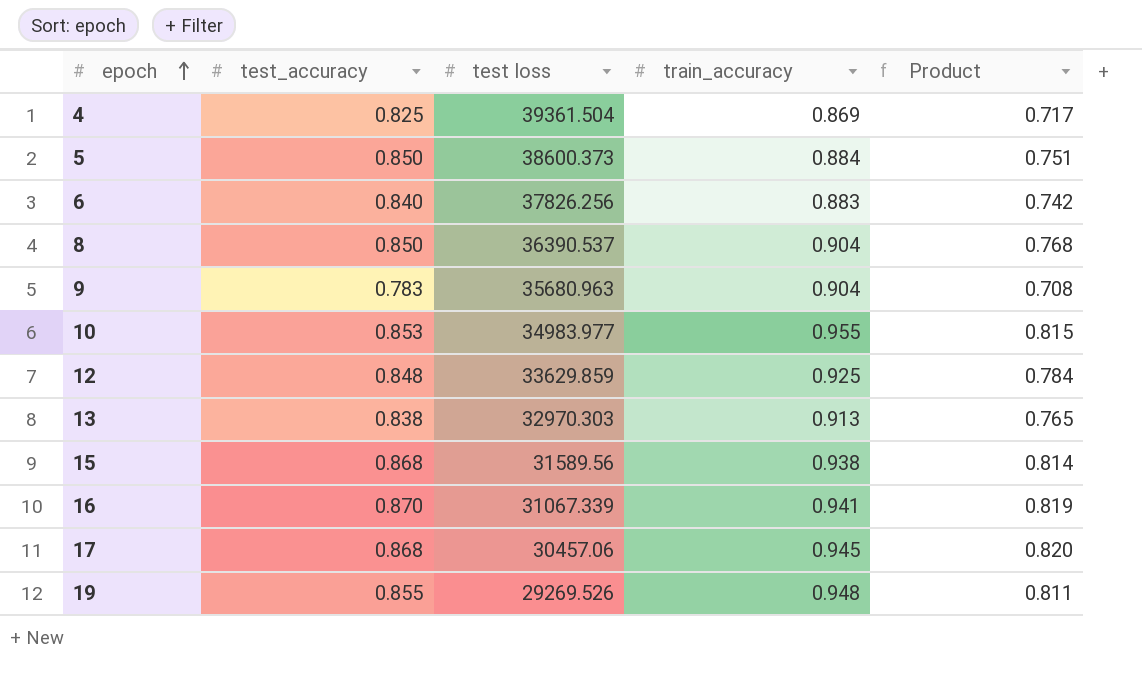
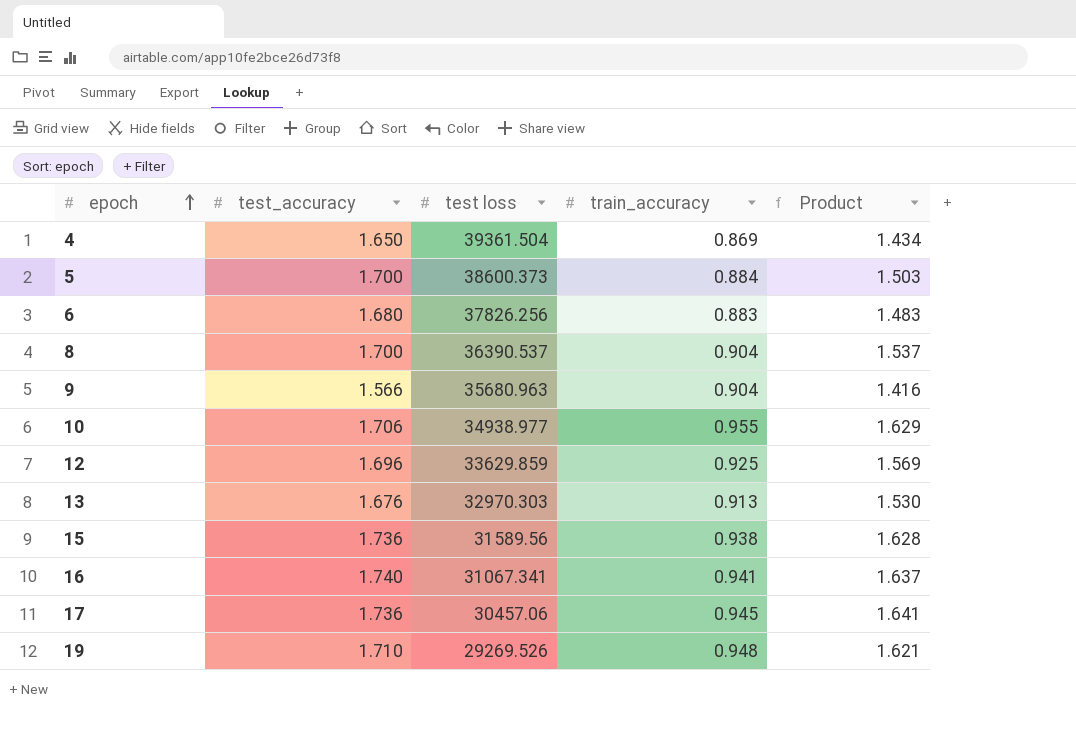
4 | test_accuracy: 0.825 -> 1.650
4 | Product: 0.717 -> 1.434
5 | test_accuracy: 0.850 -> 1.700
5 | Product: 0.751 -> 1.503
6 | test_accuracy: 0.840 -> 1.680
6 | Product: 0.742 -> 1.483
8 | test_accuracy: 0.850 -> 1.700
8 | Product: 0.768 -> 1.537
9 | test_accuracy: 0.783 -> 1.566
9 | Product: 0.708 -> 1.416
10 | test_accuracy: 0.853 -> 1.706
10 | test loss: 34983.977 -> 34938.977
10 | Product: 0.815 -> 1.629
12 | test_accuracy: 0.848 -> 1.696
12 | Product: 0.784 -> 1.569
13 | test_accuracy: 0.838 -> 1.676
13 | Product: 0.765 -> 1.530
15 | test_accuracy: 0.868 -> 1.736
15 | Product: 0.814 -> 1.628
16 | test_accuracy: 0.870 -> 1.740
16 | test loss: 31067.339 -> 31067.341
16 | Product: 0.819 -> 1.637
17 | test_accuracy: 0.868 -> 1.736
17 | Product: 0.820 -> 1.641
19 | test_accuracy: 0.855 -> 1.710
19 | Product: 0.811 -> 1.621

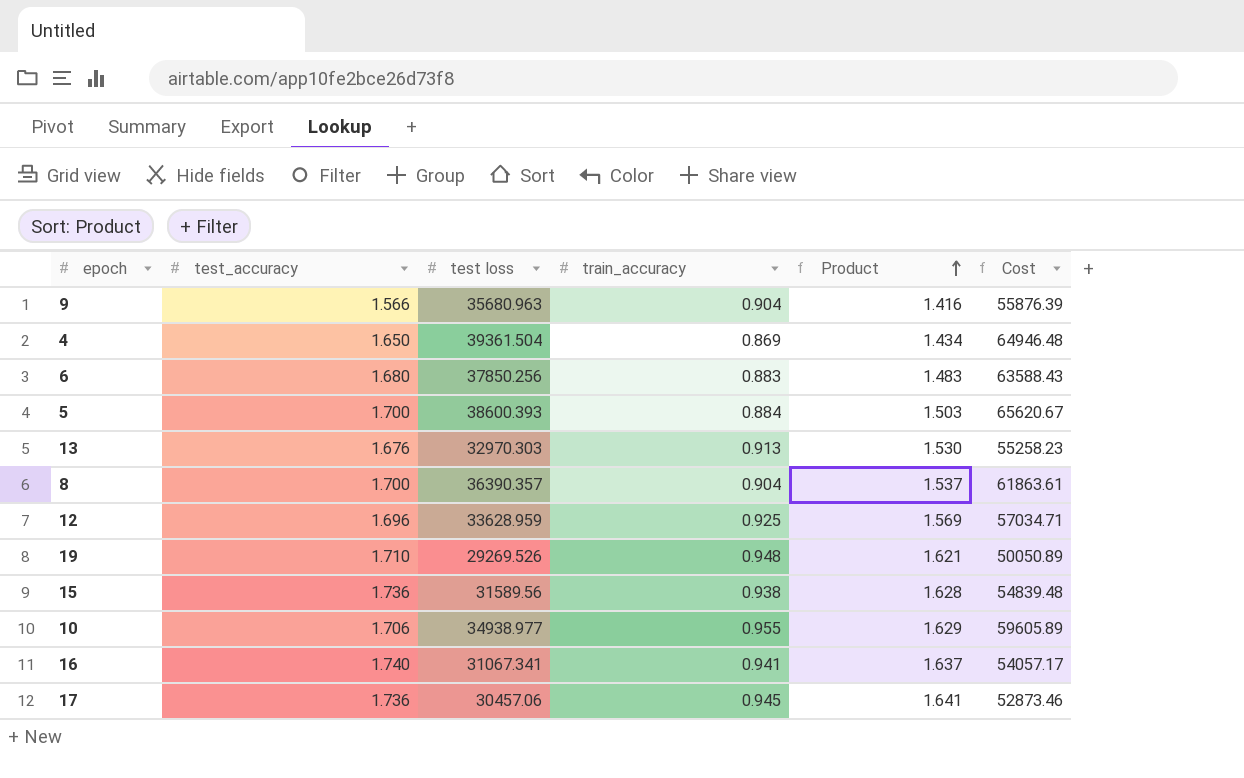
row order: epoch ascending -> Product ascending
column Cost | formula: none -> [test_accuracy] * [test loss]
6 | test loss: 37826.256 -> 37850.256
5 | test loss: 38600.373 -> 38600.393
8 | test loss: 36390.537 -> 36390.357
12 | test loss: 33629.859 -> 33628.959

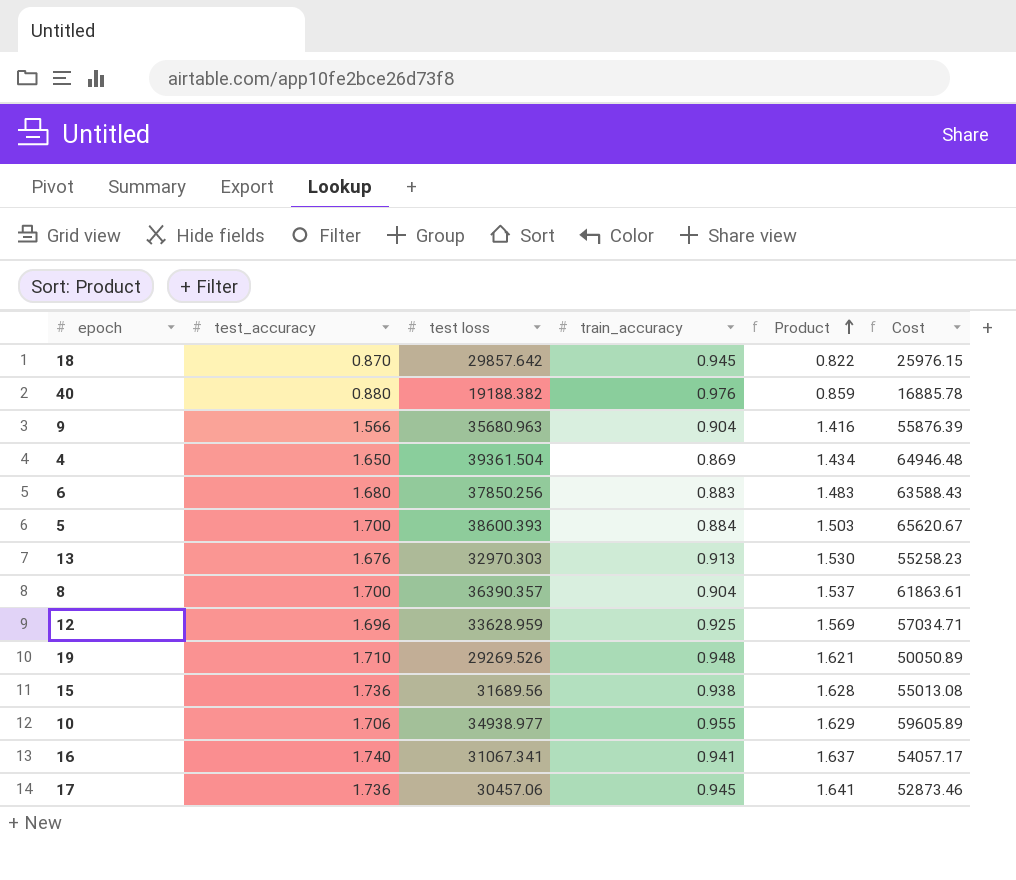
row 18: none -> 0.870 | 29857.642 | 0.945 | 0.822 | 25976.15
row 40: none -> 0.880 | 19188.382 | 0.976 | 0.859 | 16885.78
15 | test loss: 31589.56 -> 31689.56
15 | Cost: 54839.48 -> 55013.08

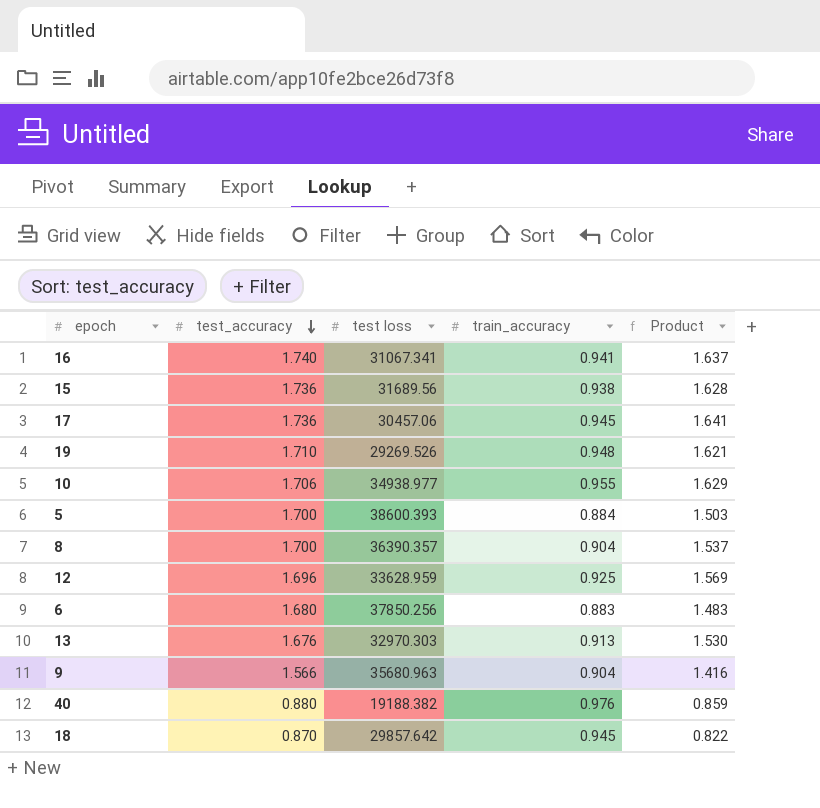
row order: Product ascending -> test_accuracy descending
column Cost | formula: [test_accuracy] * [test loss] -> none
row 4: 1.650 | 39361.504 | 0.869 | 1.434 | 64946.48 -> none

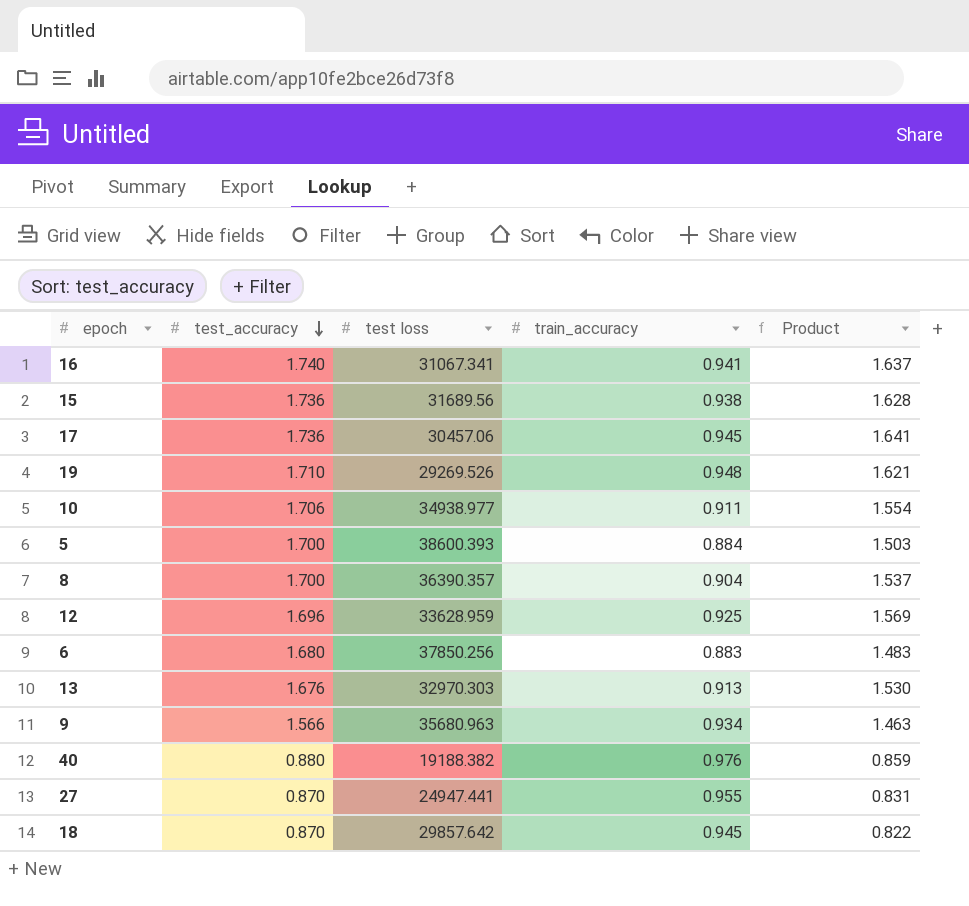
10 | train_accuracy: 0.955 -> 0.911
10 | Product: 1.629 -> 1.554
9 | train_accuracy: 0.904 -> 0.934
9 | Product: 1.416 -> 1.463
row 27: none -> 0.870 | 24947.441 | 0.955 | 0.831

